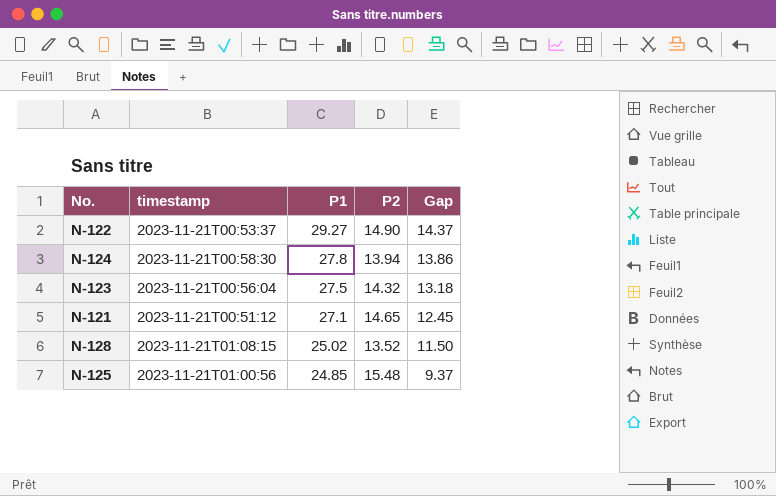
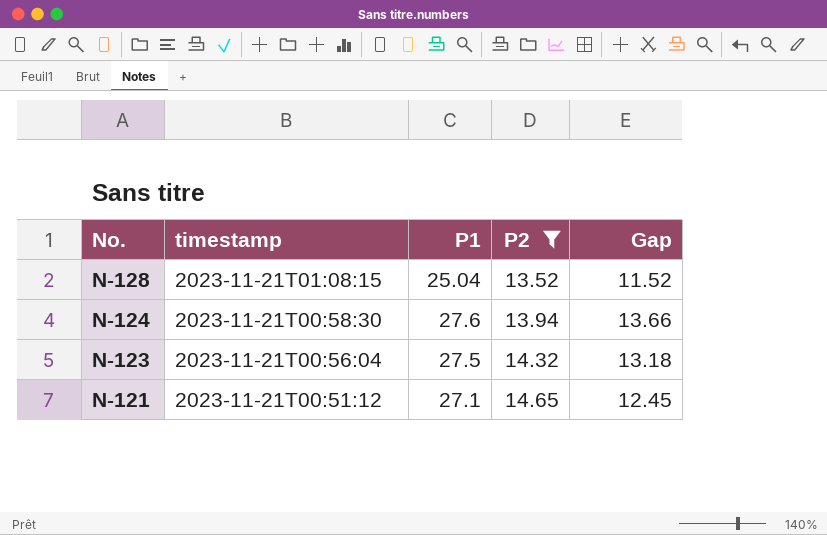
filter: none -> P2 <= 14.65
row order: P1 descending -> No. descending
N-128 | P1: 25.02 -> 25.04
N-128 | Gap: 11.50 -> 11.52
N-124 | P1: 27.8 -> 27.6
N-124 | Gap: 13.86 -> 13.66

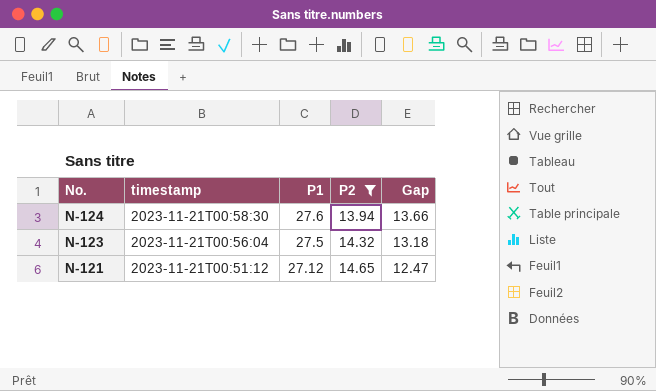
row N-128: 2023-11-21T01:08:15 | 25.04 | 13.52 | 11.52 -> none
N-121 | P1: 27.1 -> 27.12
N-121 | Gap: 12.45 -> 12.47

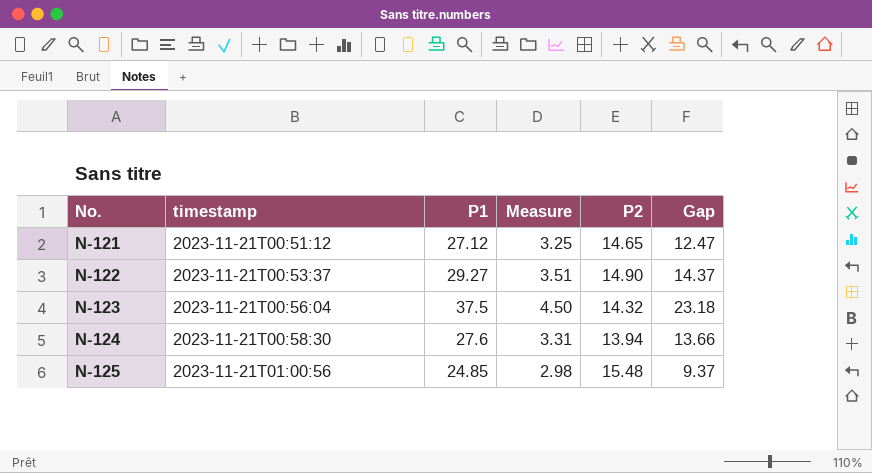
filter: P2 <= 14.65 -> none
row order: No. descending -> No. ascending
column Measure | formula: none -> [P1] * 0.12
N-123 | P1: 27.5 -> 37.5
N-123 | Gap: 13.18 -> 23.18

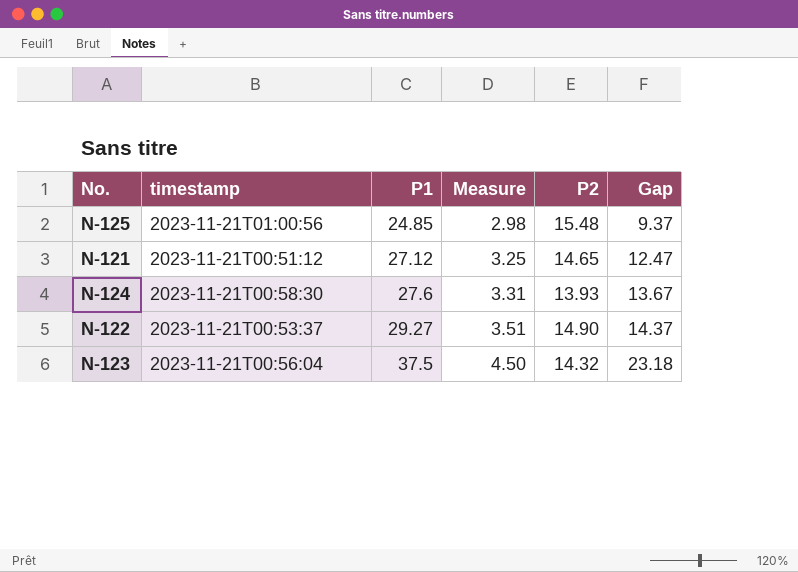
row order: No. ascending -> P1 ascending
N-124 | P2: 13.94 -> 13.93
N-124 | Gap: 13.66 -> 13.67

